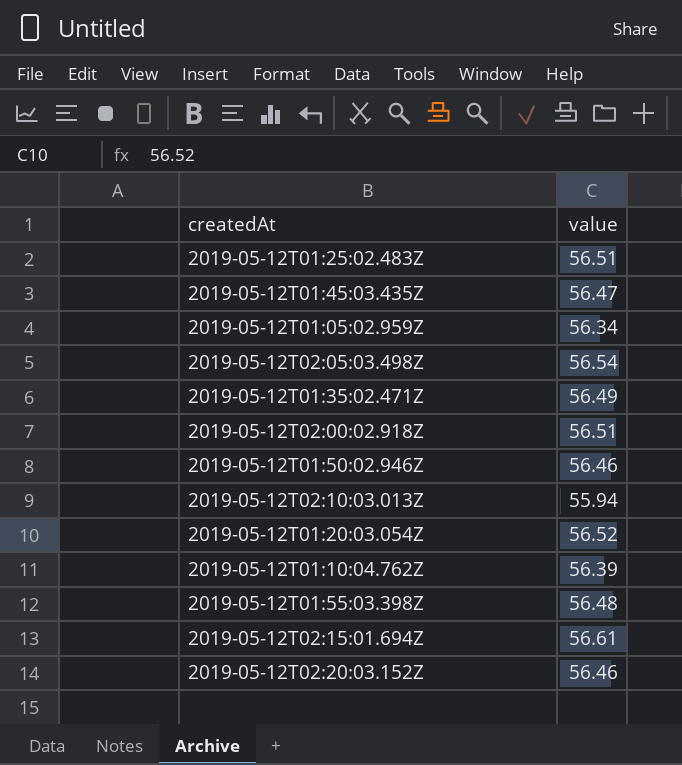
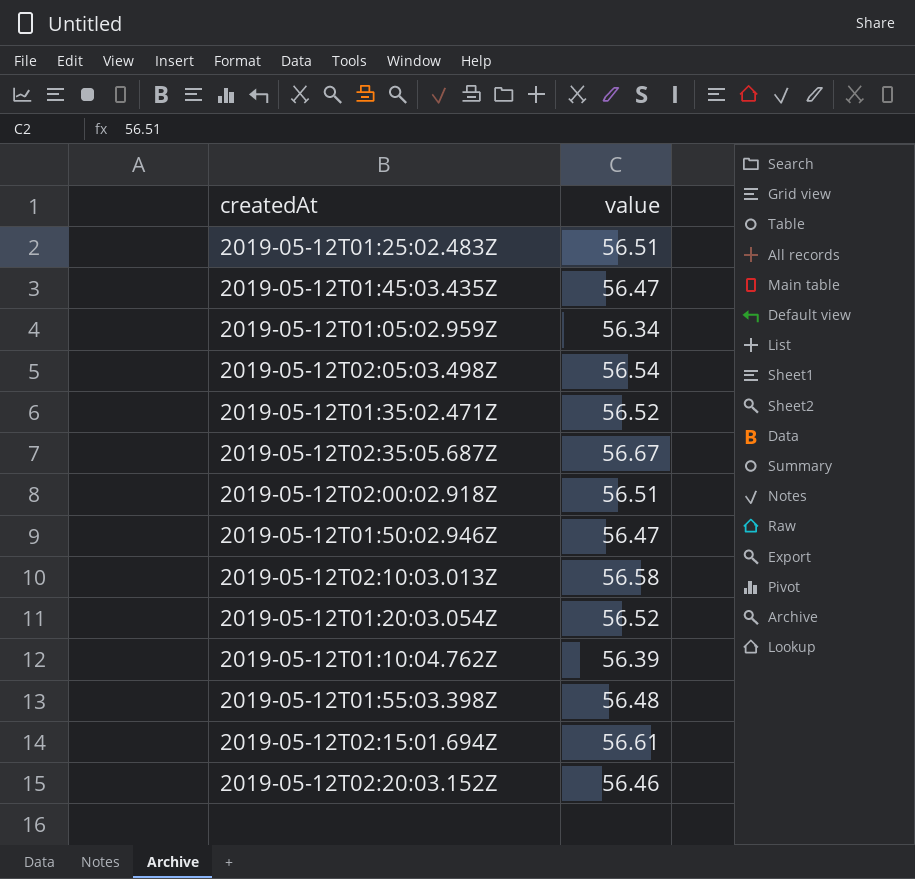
2019-05-12T01:35:02.471Z | value: 56.49 -> 56.52
row 2019-05-12T02:35:05.687Z: none -> 56.67
2019-05-12T01:50:02.946Z | value: 56.46 -> 56.47
2019-05-12T02:10:03.013Z | value: 55.94 -> 56.58

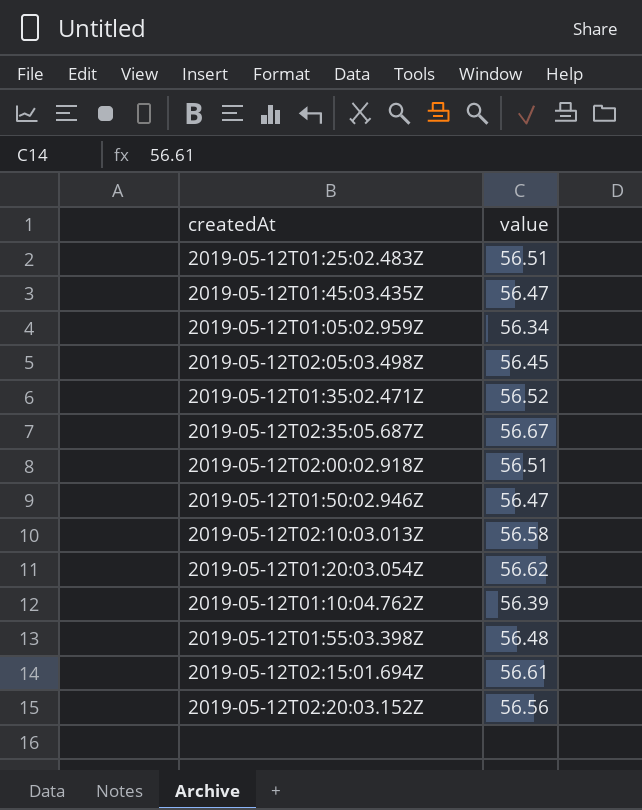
2019-05-12T02:05:03.498Z | value: 56.54 -> 56.45
2019-05-12T01:20:03.054Z | value: 56.52 -> 56.62
2019-05-12T02:20:03.152Z | value: 56.46 -> 56.56

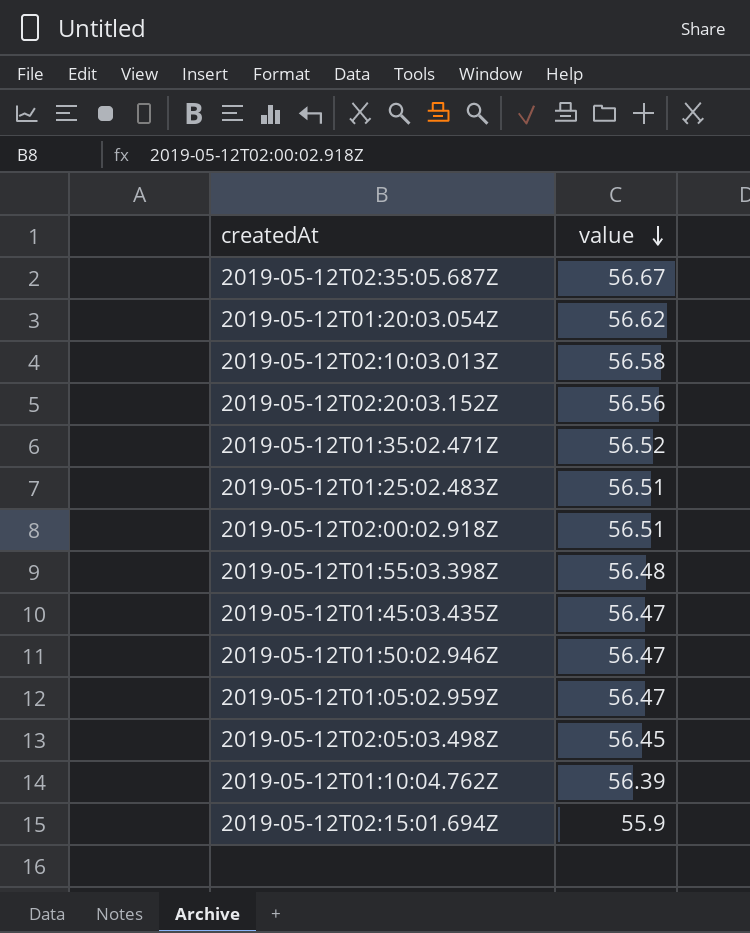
row order: none -> value descending
2019-05-12T01:05:02.959Z | value: 56.34 -> 56.47
2019-05-12T02:15:01.694Z | value: 56.61 -> 55.9

